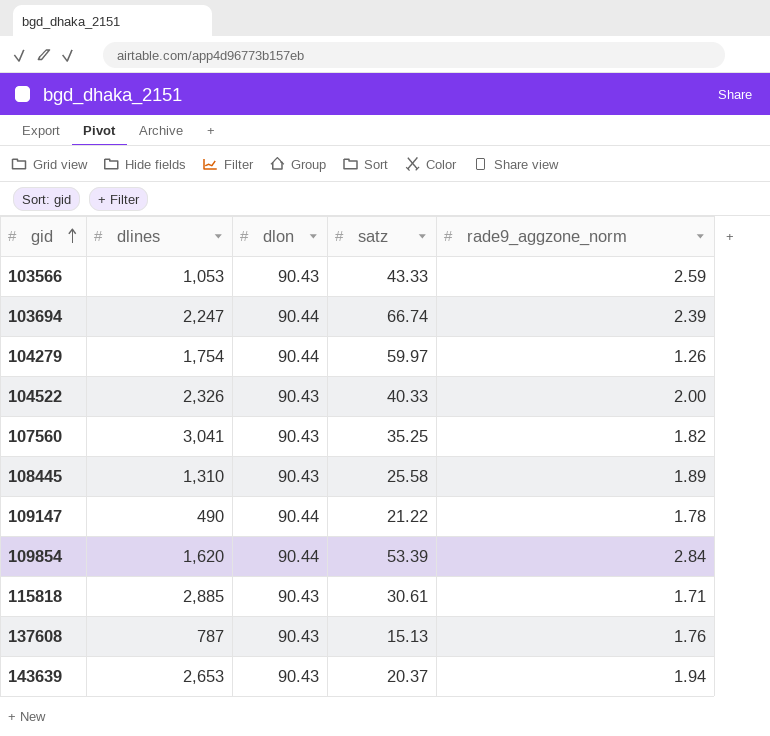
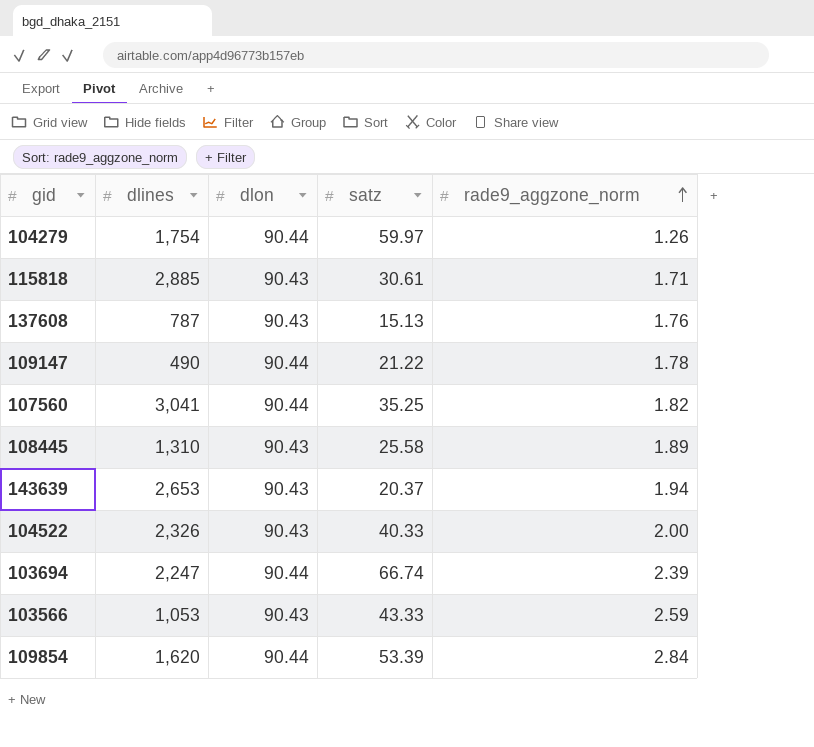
row order: gid ascending -> rade9_aggzone_norm ascending
107560 | dlon: 90.43 -> 90.44

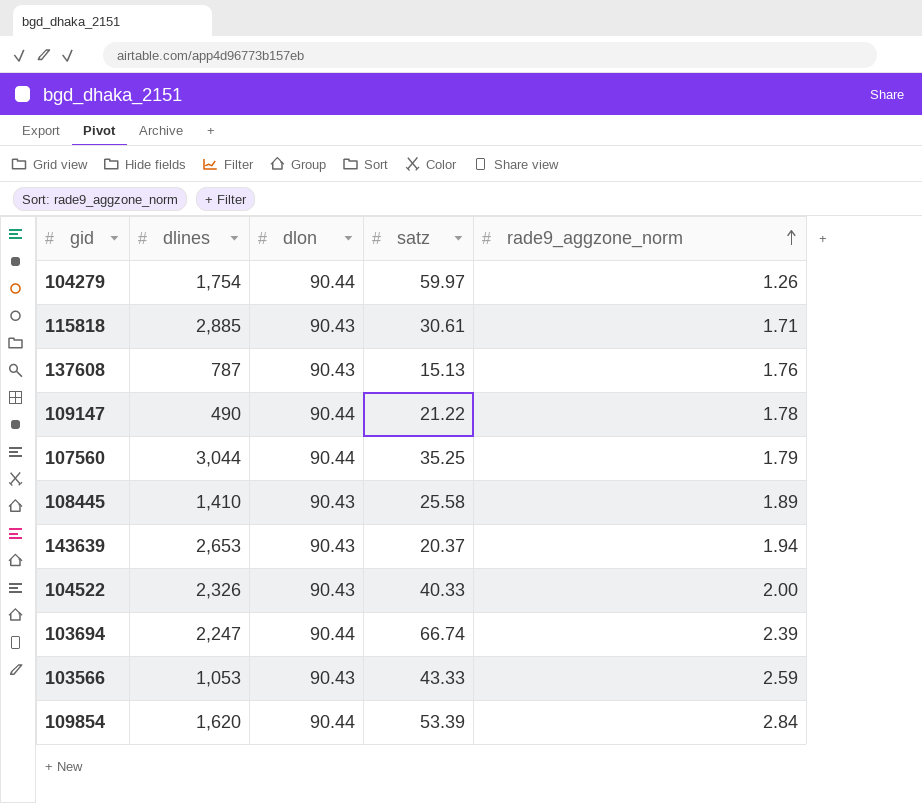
107560 | dlines: 3,041 -> 3,044
107560 | rade9_aggzone_norm: 1.82 -> 1.79
108445 | dlines: 1,310 -> 1,410

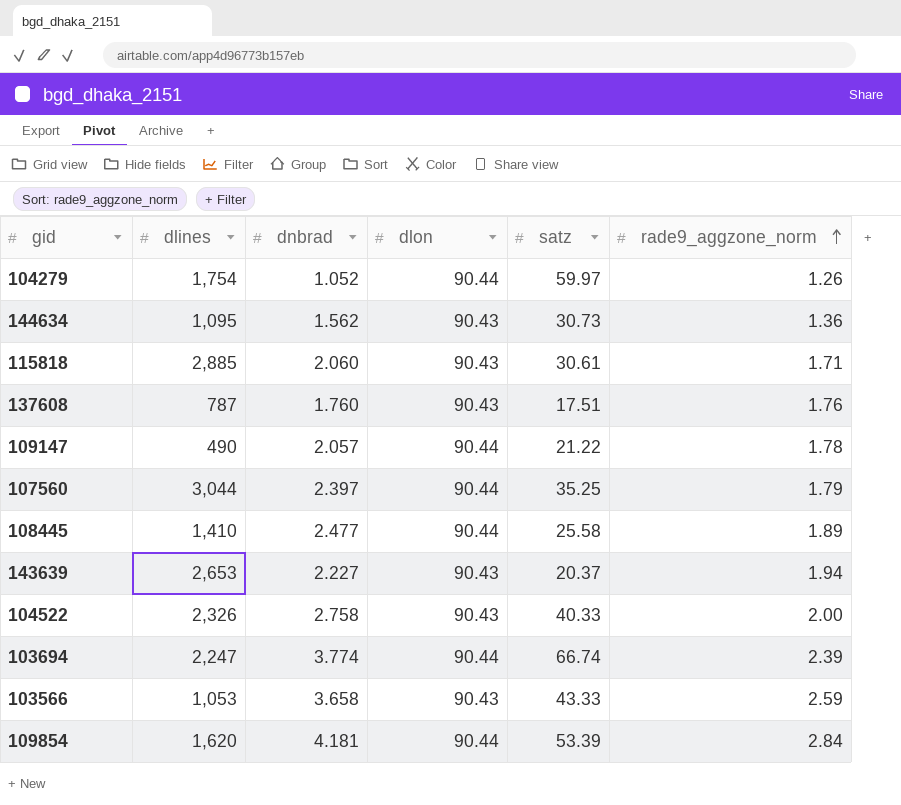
column dnbrad | position: none -> 3
row 144634: none -> 1,095 | 1.562 | 90.43 | 30.73 | 1.36
137608 | satz: 15.13 -> 17.51
108445 | dlon: 90.43 -> 90.44

